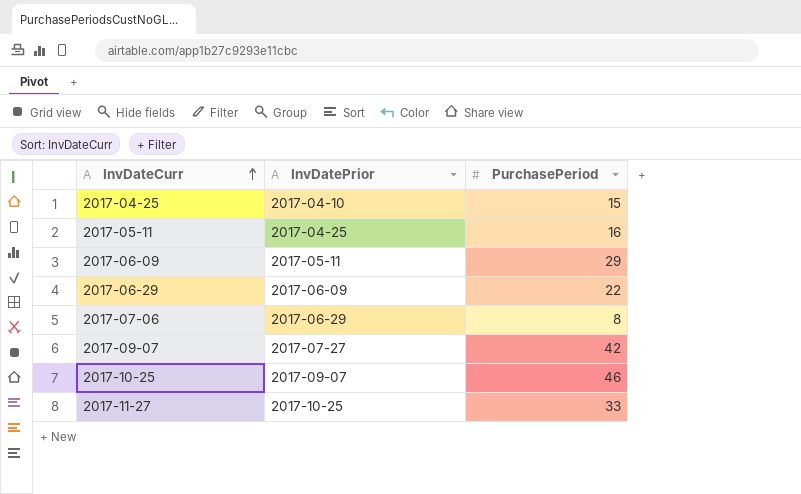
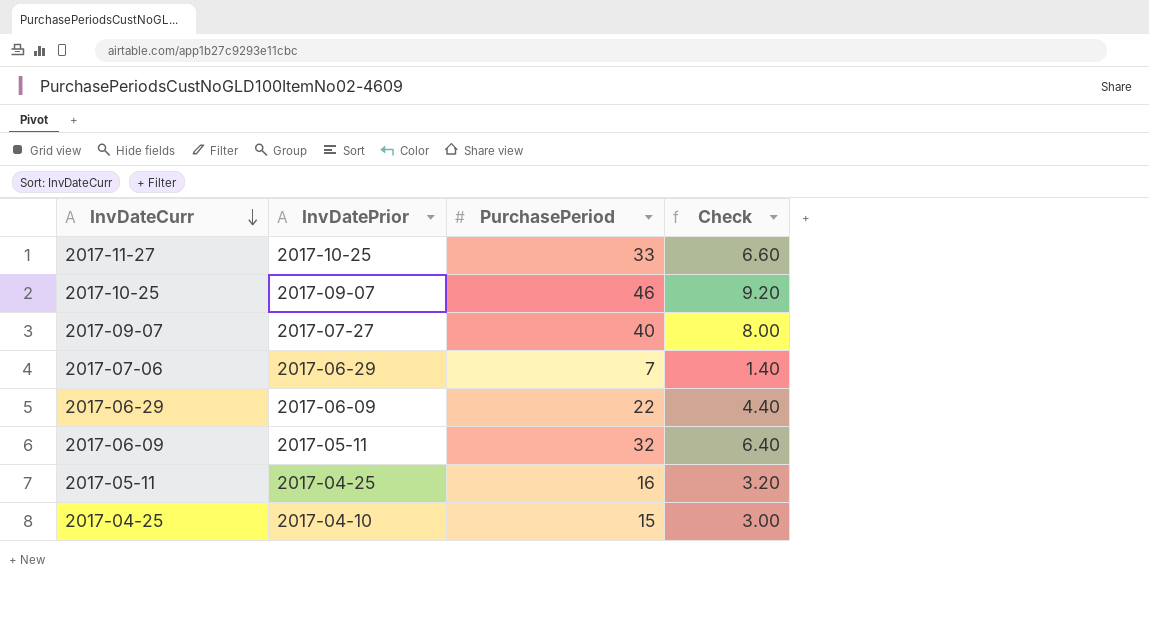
row order: InvDateCurr ascending -> InvDateCurr descending
column Check | formula: none -> [PurchasePeriod] * 0.2
2017-09-07 | PurchasePeriod: 42 -> 40
2017-07-06 | PurchasePeriod: 8 -> 7
2017-06-09 | PurchasePeriod: 29 -> 32

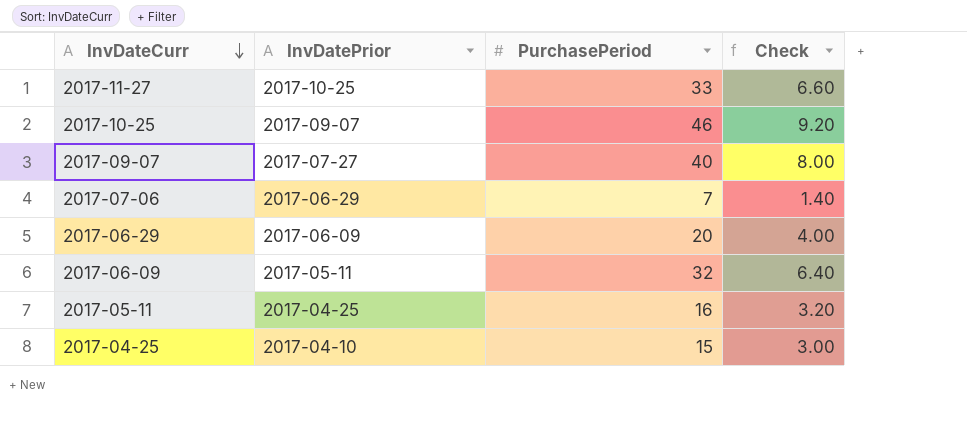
2017-06-29 | PurchasePeriod: 22 -> 20
2017-06-29 | Check: 4.40 -> 4.00

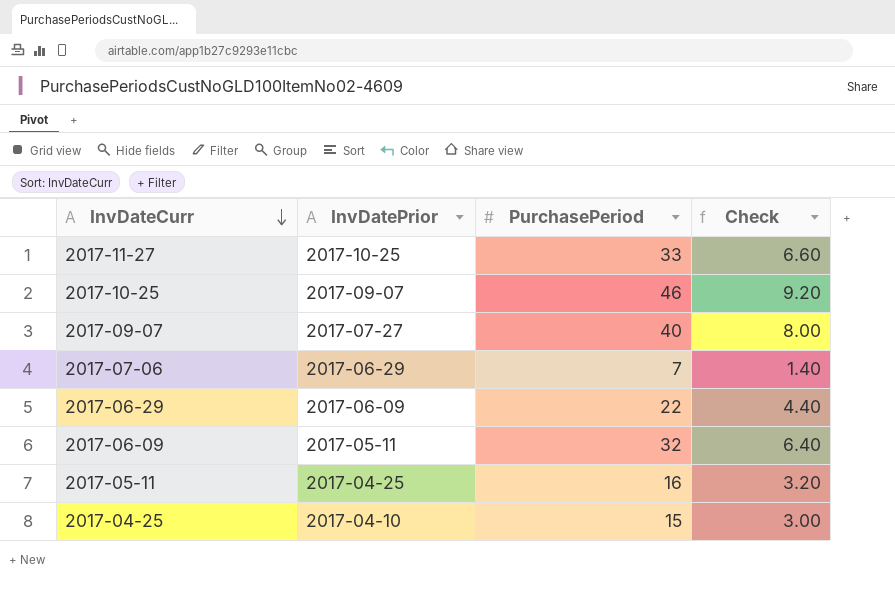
2017-06-29 | PurchasePeriod: 20 -> 22
2017-06-29 | Check: 4.00 -> 4.40

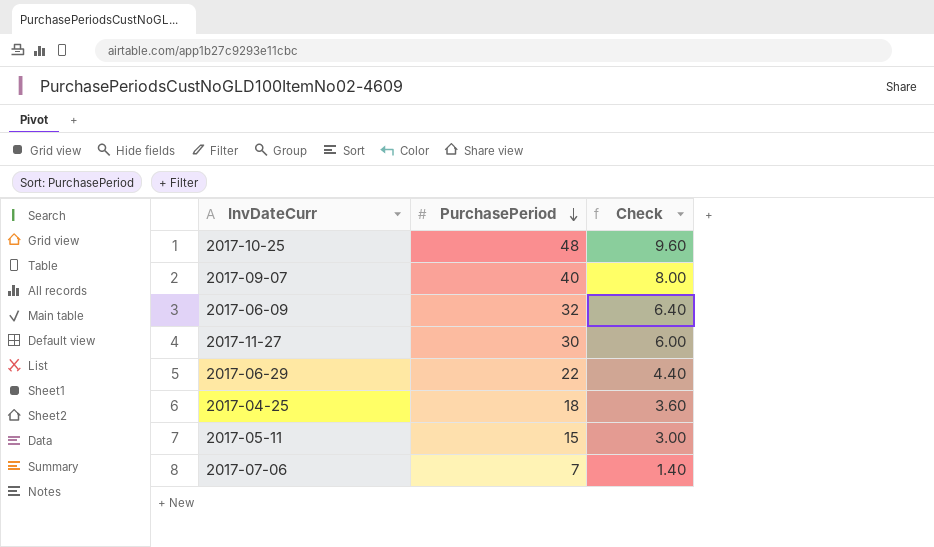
row order: InvDateCurr descending -> PurchasePeriod descending
column InvDatePrior | position: 2 -> none
2017-10-25 | PurchasePeriod: 46 -> 48
2017-10-25 | Check: 9.20 -> 9.60
2017-11-27 | PurchasePeriod: 33 -> 30
2017-11-27 | Check: 6.60 -> 6.00
2017-04-25 | PurchasePeriod: 15 -> 18
2017-04-25 | Check: 3.00 -> 3.60
2017-05-11 | PurchasePeriod: 16 -> 15
2017-05-11 | Check: 3.20 -> 3.00

